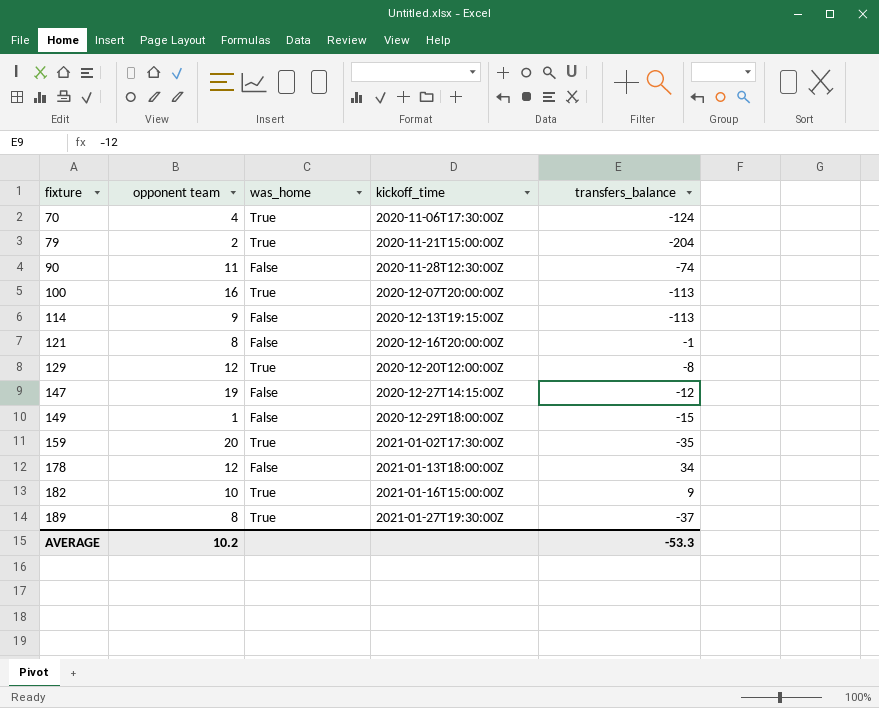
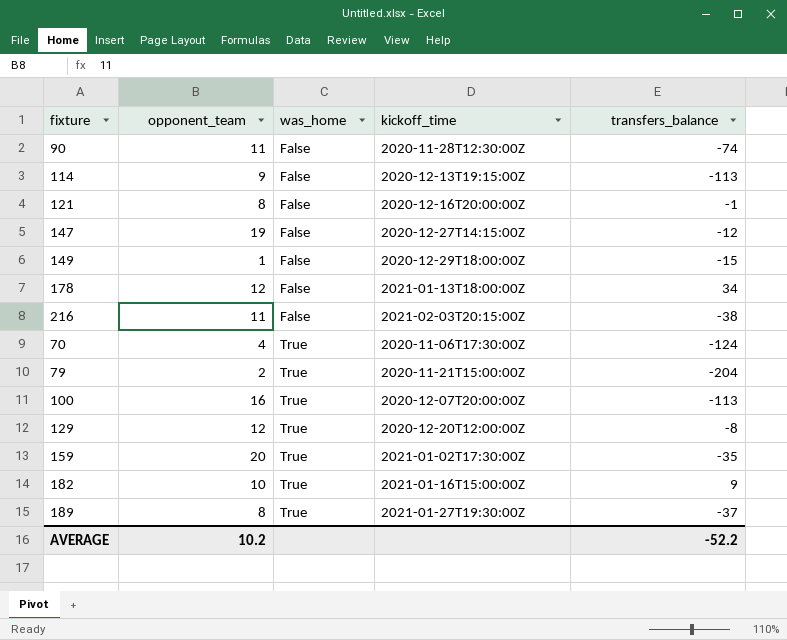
row order: fixture ascending -> was_home ascending
column name: opponent team -> opponent_team
row 216: none -> 11 | False | 2021-02-03T20:15:00Z | -38
AVERAGE | transfers_balance: -53.3 -> -52.2

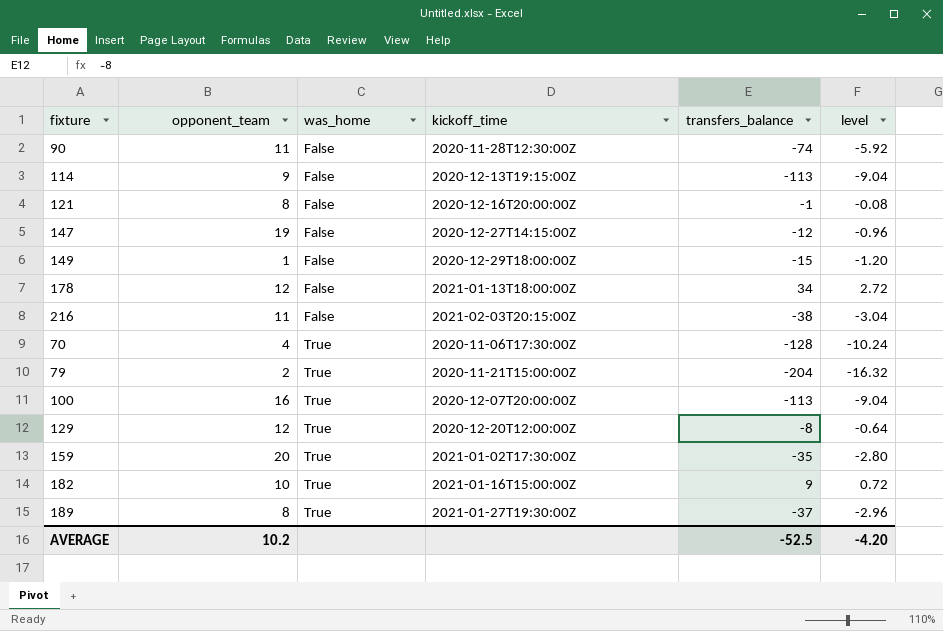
column level | formula: none -> [transfers_balance] * 0.08
70 | transfers_balance: -124 -> -128
AVERAGE | transfers_balance: -52.2 -> -52.5

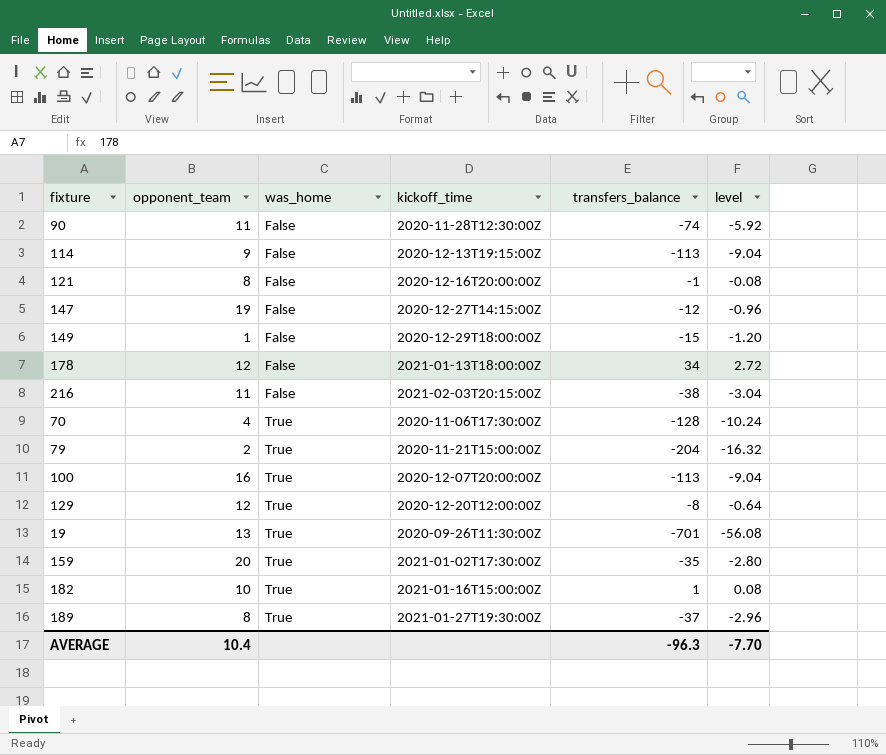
row 19: none -> 13 | True | 2020-09-26T11:30:00Z | -701 | -56.08
182 | transfers_balance: 9 -> 1
182 | level: 0.72 -> 0.08
AVERAGE | opponent_team: 10.2 -> 10.4
AVERAGE | transfers_balance: -52.5 -> -96.3
AVERAGE | level: -4.20 -> -7.70

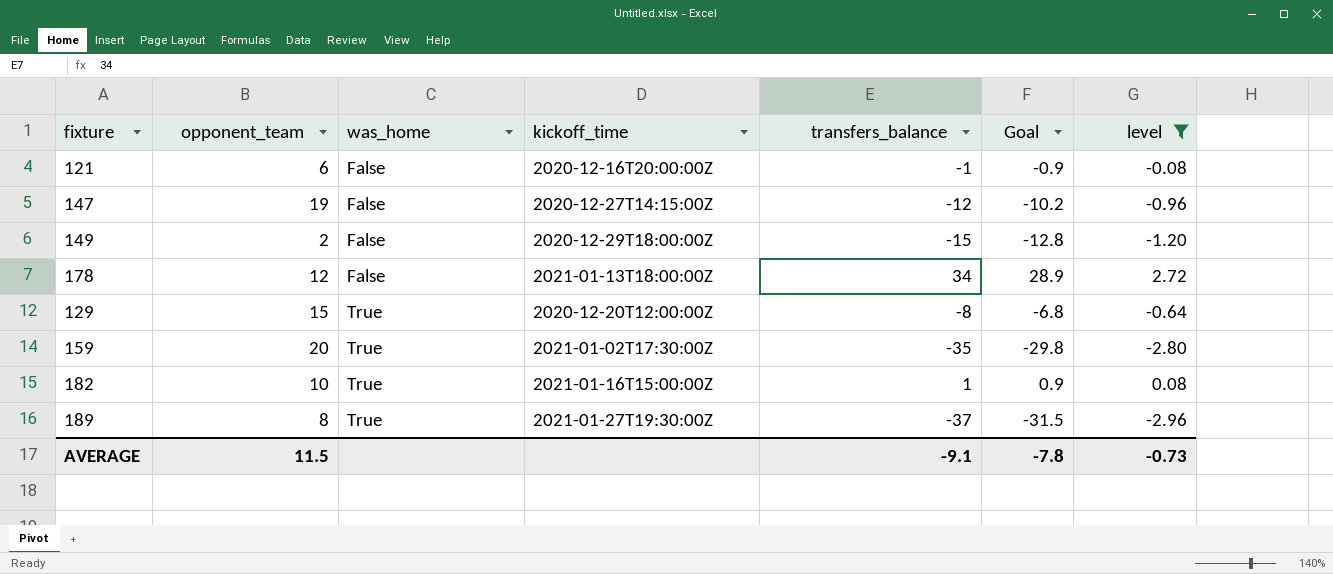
filter: none -> level >= -2.96
column Goal | formula: none -> [transfers_balance] * 0.85
121 | opponent_team: 8 -> 6
149 | opponent_team: 1 -> 2
129 | opponent_team: 12 -> 15
AVERAGE | opponent_team: 10.4 -> 11.5
AVERAGE | transfers_balance: -96.3 -> -9.1
AVERAGE | level: -7.70 -> -0.73

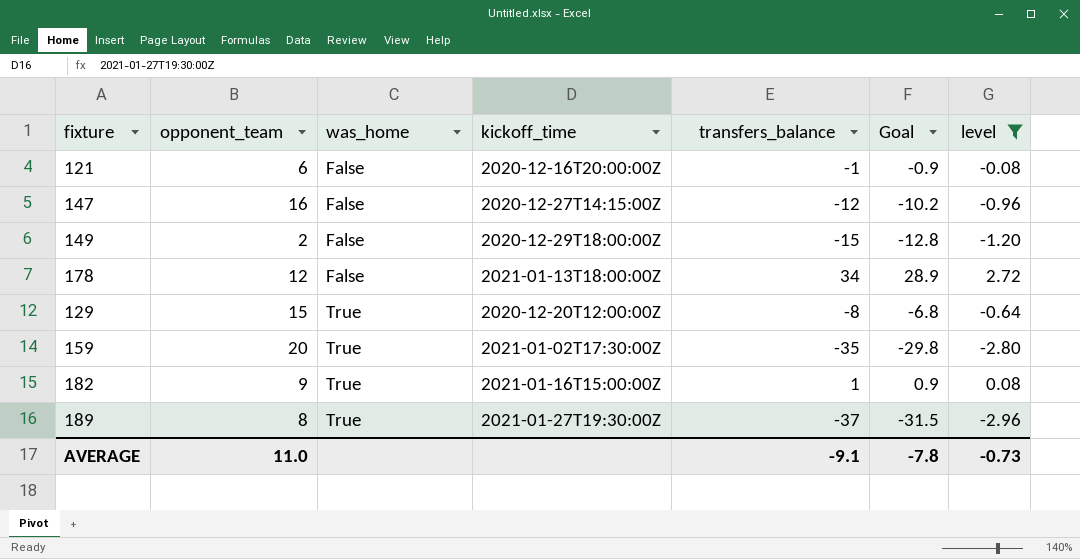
147 | opponent_team: 19 -> 16
182 | opponent_team: 10 -> 9
AVERAGE | opponent_team: 11.5 -> 11.0

